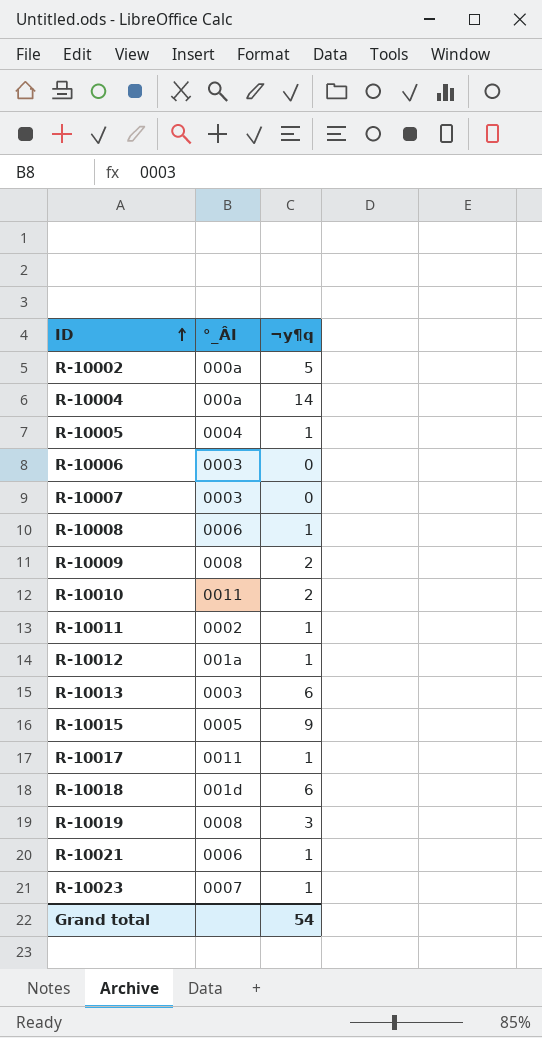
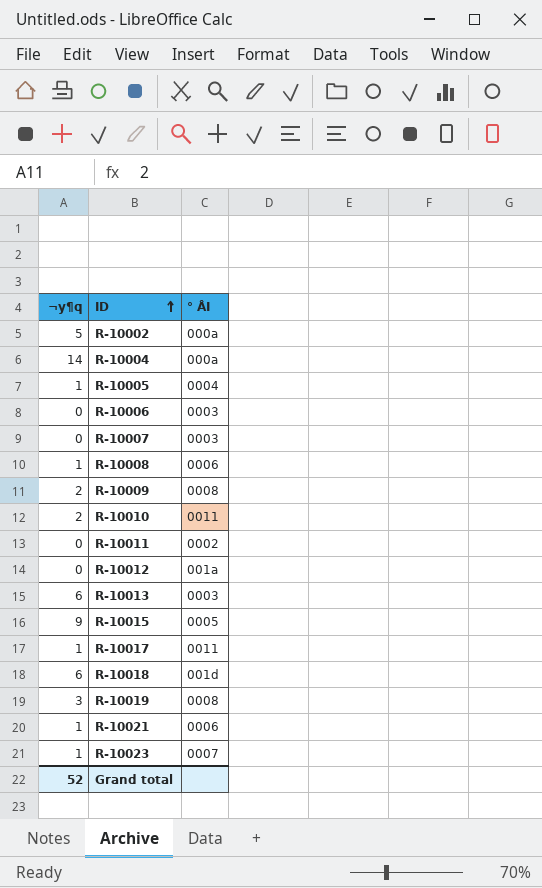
column ¬y¶q | position: 3 -> 1
column name: °_ÂI -> ° ÂI
R-10011 | ¬y¶q: 1 -> 0
R-10012 | ¬y¶q: 1 -> 0
Grand total | ¬y¶q: 54 -> 52

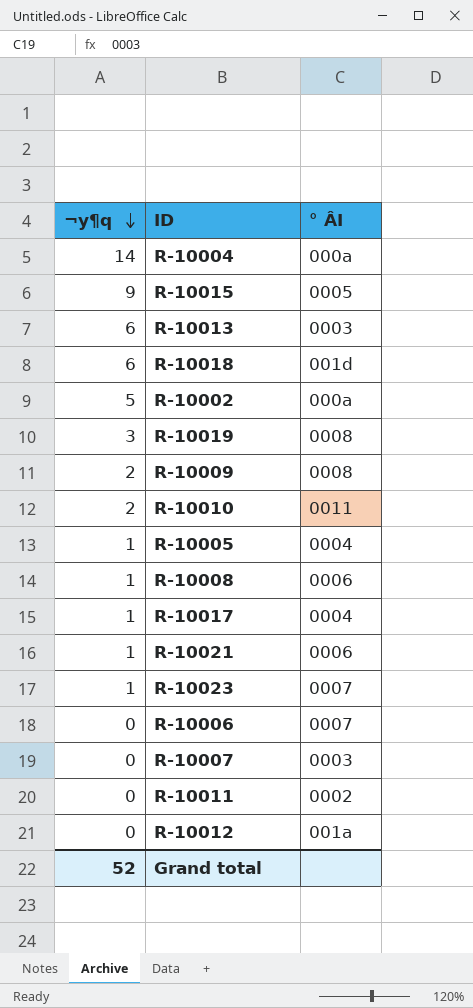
row order: ID ascending -> ¬y¶q descending
R-10017 | ° ÂI: 0011 -> 0004
R-10006 | ° ÂI: 0003 -> 0007

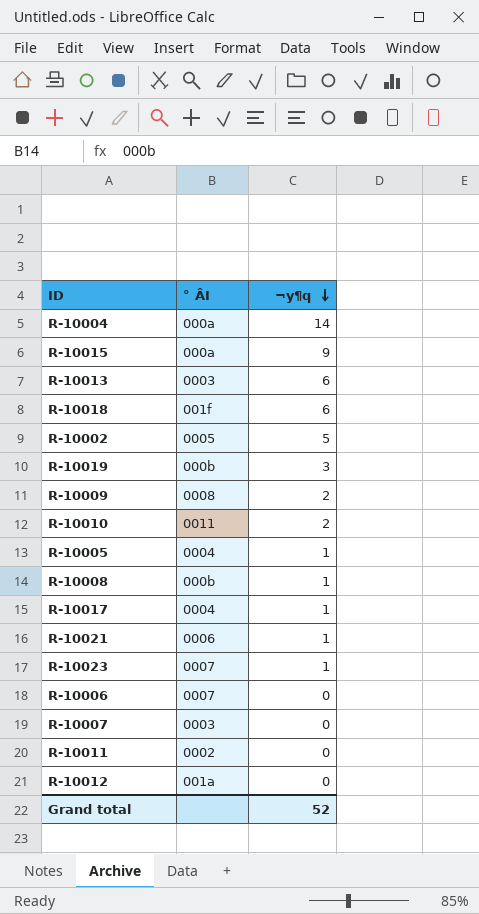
column ¬y¶q | position: 1 -> 3
R-10015 | ° ÂI: 0005 -> 000a
R-10018 | ° ÂI: 001d -> 001f
R-10002 | ° ÂI: 000a -> 0005
R-10019 | ° ÂI: 0008 -> 000b
R-10008 | ° ÂI: 0006 -> 000b

